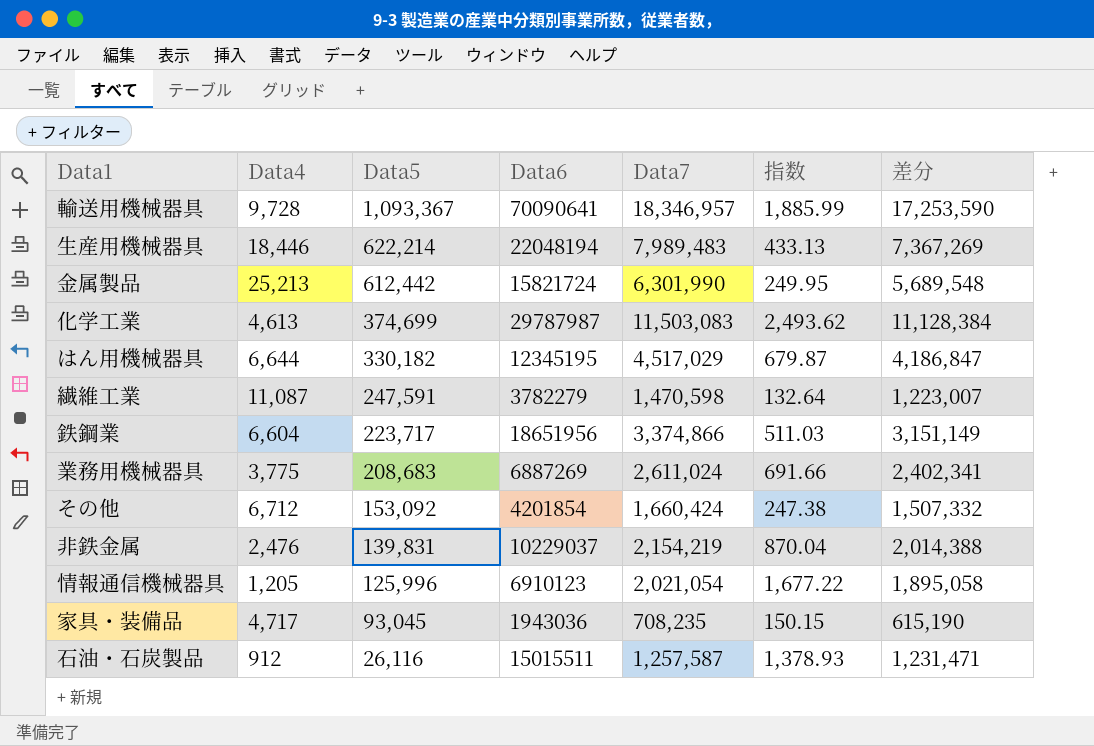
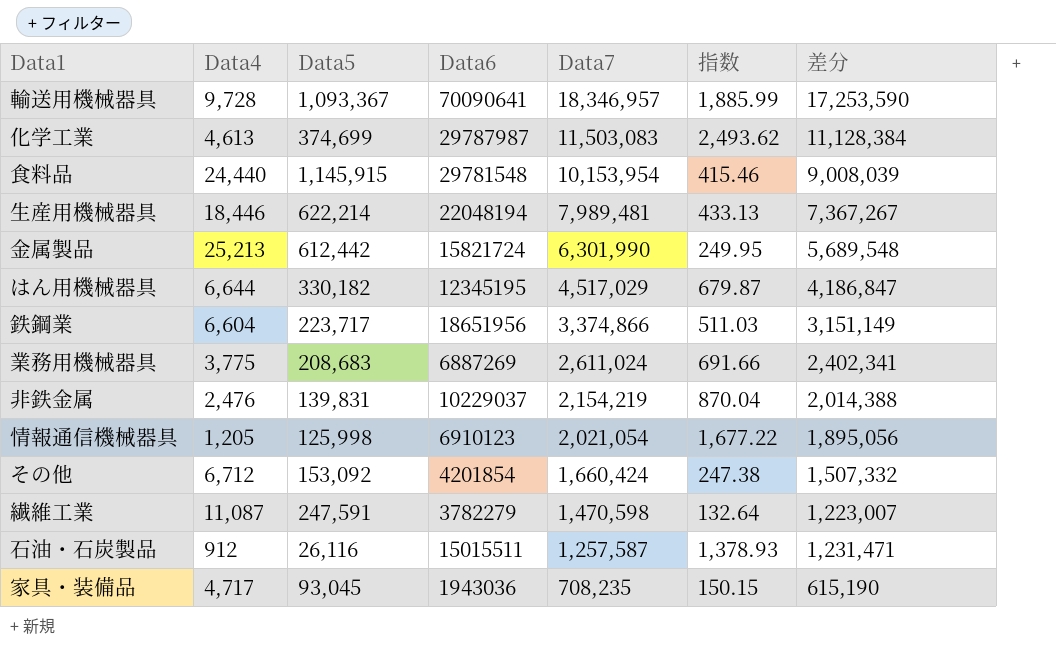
row order: Data5 descending -> Data7 descending
row 食料品: none -> 24,440 | 1,145,915 | 29781548 | 10,153,954 | 415.46 | 9,008,039
生産用機械器具 | Data7: 7,989,483 -> 7,989,481
生産用機械器具 | 差分: 7,367,269 -> 7,367,267
情報通信機械器具 | Data5: 125,996 -> 125,998
情報通信機械器具 | 差分: 1,895,058 -> 1,895,056

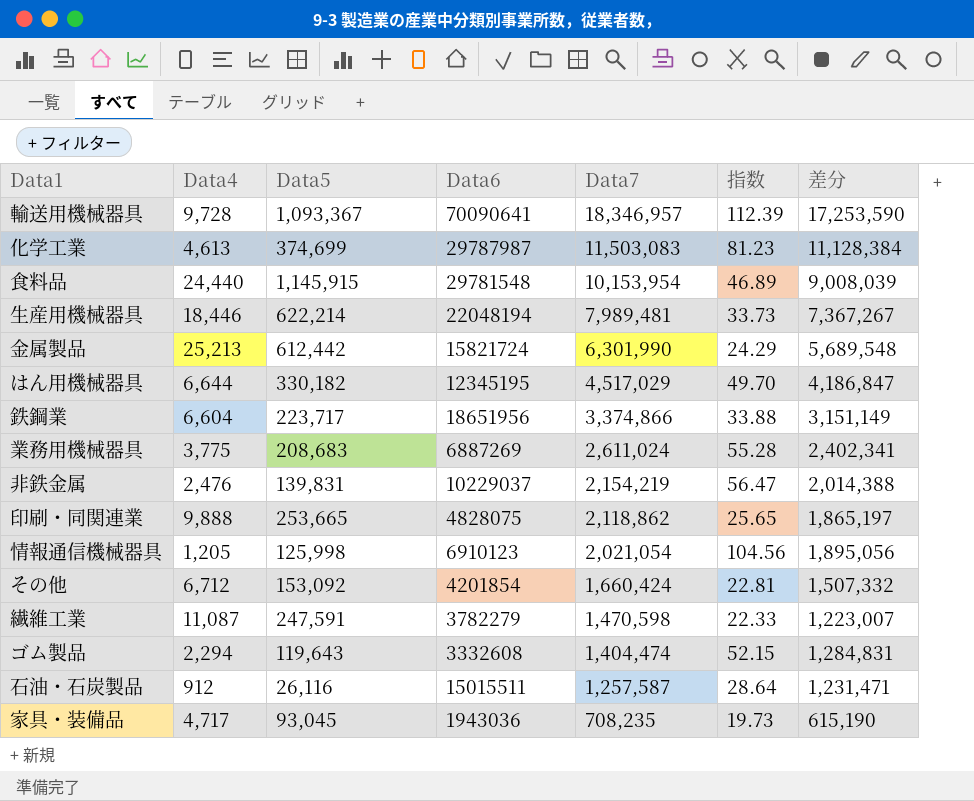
column 指数 | formula: [Data7] / [Data4] -> [Data5] / [Data4]
row 印刷・同関連業: none -> 9,888 | 253,665 | 4828075 | 2,118,862 | 25.65 | 1,865,197
row ゴム製品: none -> 2,294 | 119,643 | 3332608 | 1,404,474 | 52.15 | 1,284,831

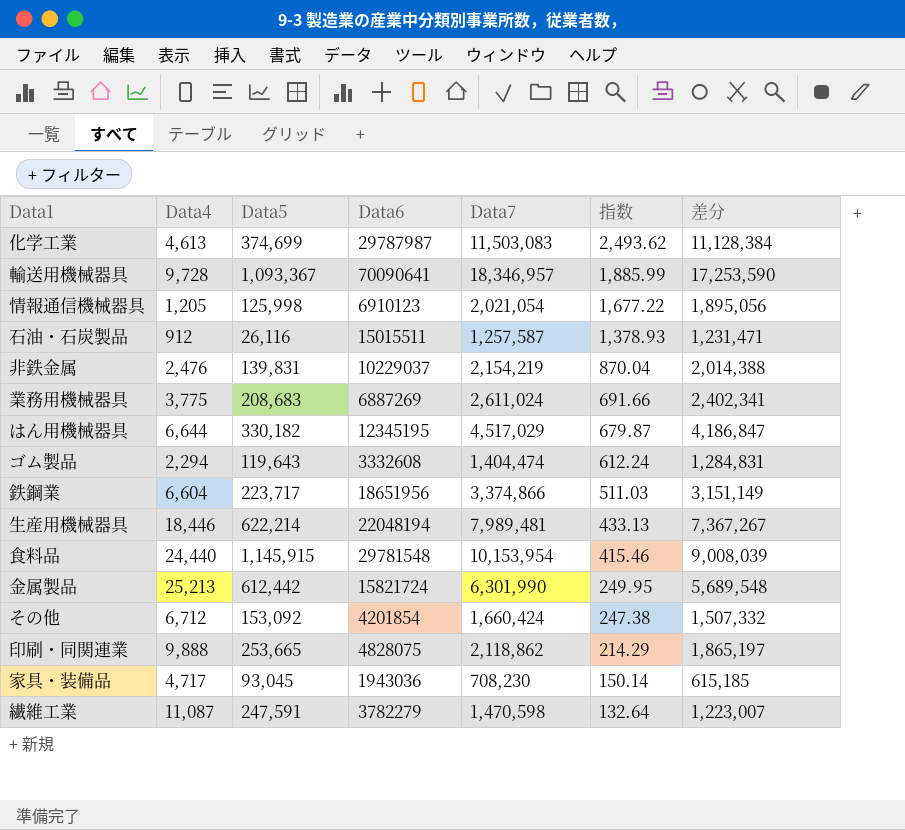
row order: Data7 descending -> 指数 descending
column 指数 | formula: [Data5] / [Data4] -> [Data7] / [Data4]
家具・装備品 | Data7: 708,235 -> 708,230
家具・装備品 | 差分: 615,190 -> 615,185

